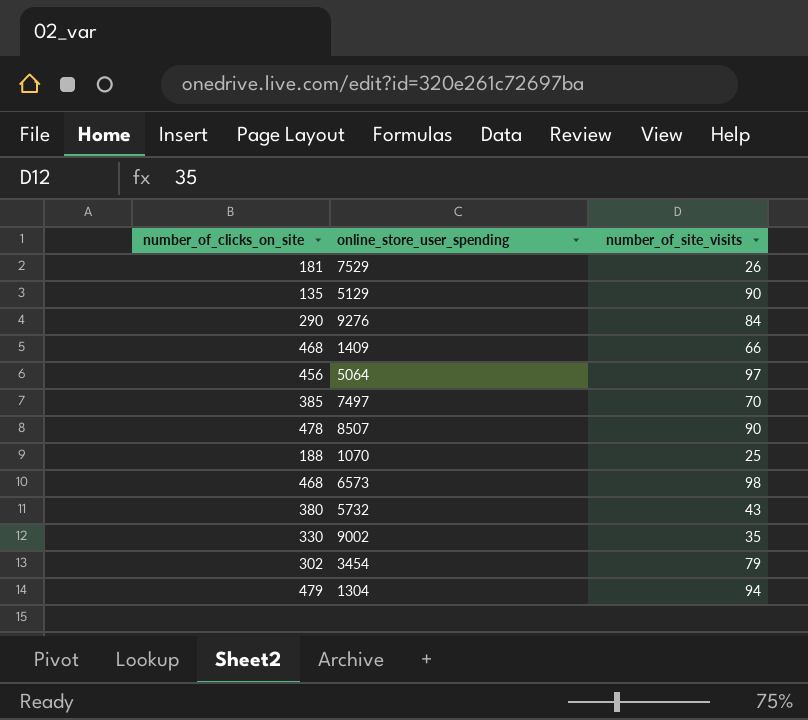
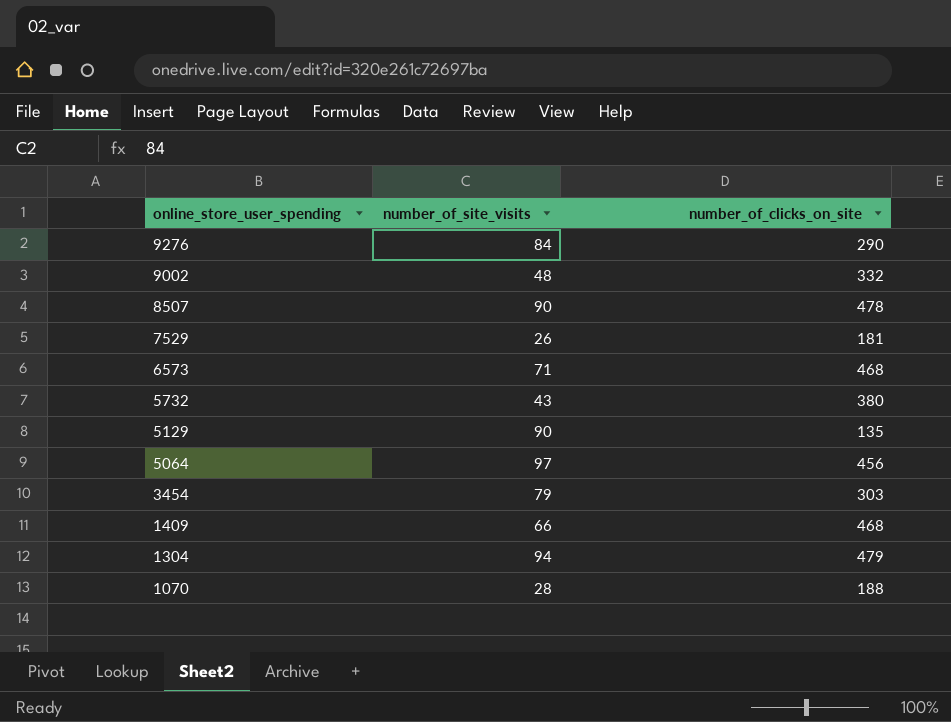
row order: none -> online_store_user_spending descending
column number_of_clicks_on_site | position: 1 -> 3
row 7497: 385 | 70 -> none
9002 | number_of_site_visits: 35 -> 48
9002 | number_of_clicks_on_site: 330 -> 332
6573 | number_of_site_visits: 98 -> 71
3454 | number_of_clicks_on_site: 302 -> 303
1070 | number_of_site_visits: 25 -> 28

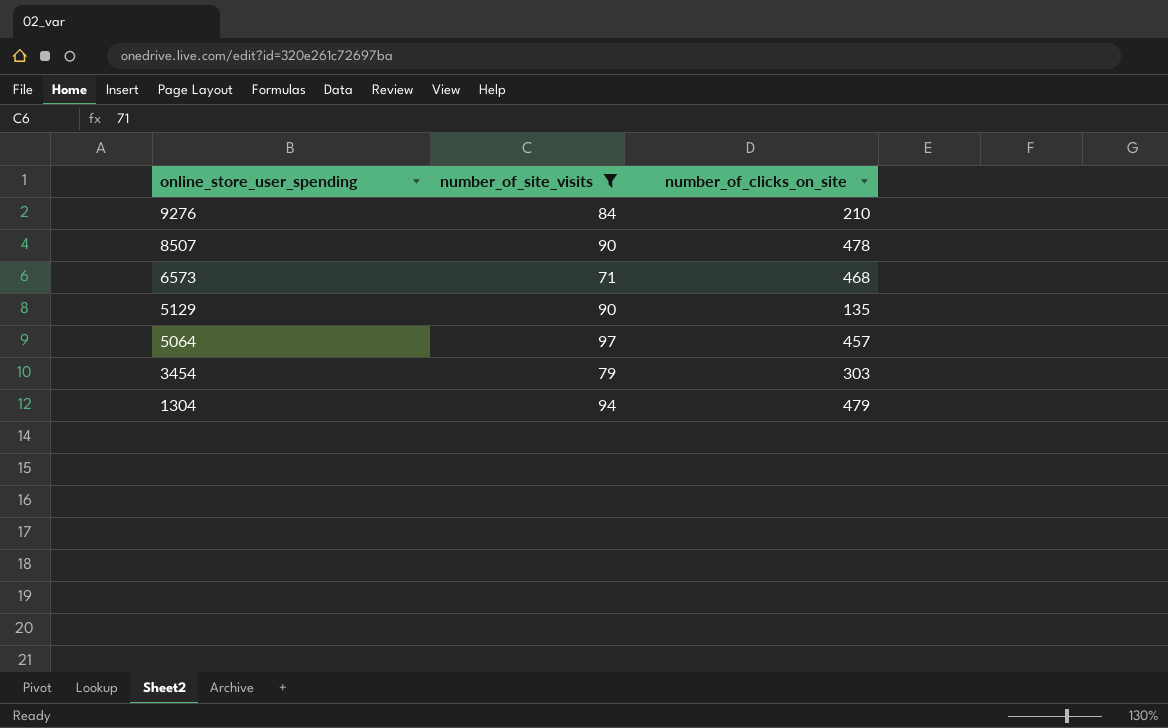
filter: none -> number_of_site_visits >= 71
9276 | number_of_clicks_on_site: 290 -> 210
5064 | number_of_clicks_on_site: 456 -> 457

